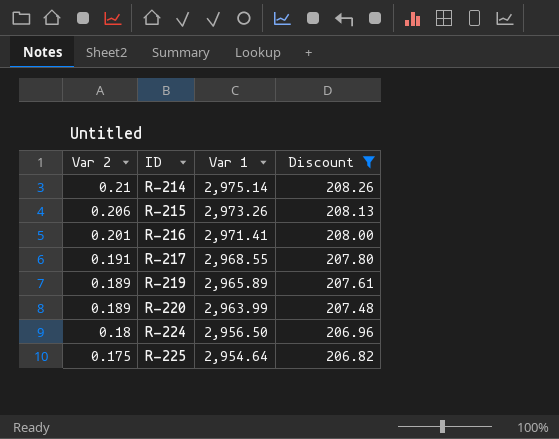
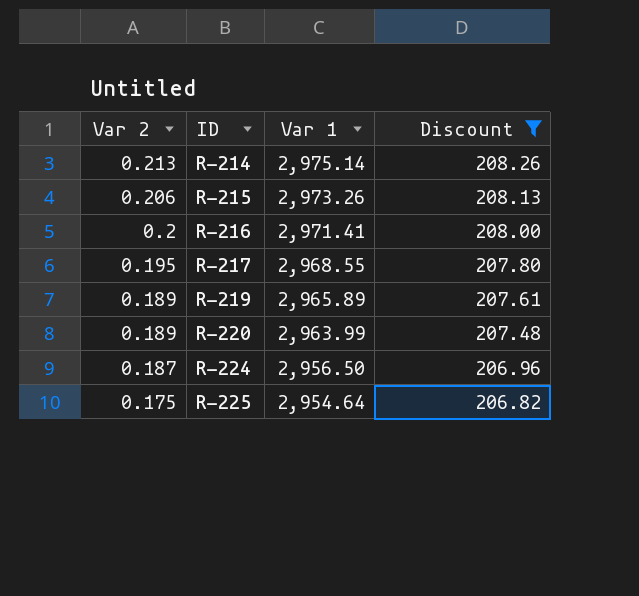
R-214 | Var 2: 0.21 -> 0.213
R-216 | Var 2: 0.201 -> 0.2
R-217 | Var 2: 0.191 -> 0.195
R-224 | Var 2: 0.18 -> 0.187

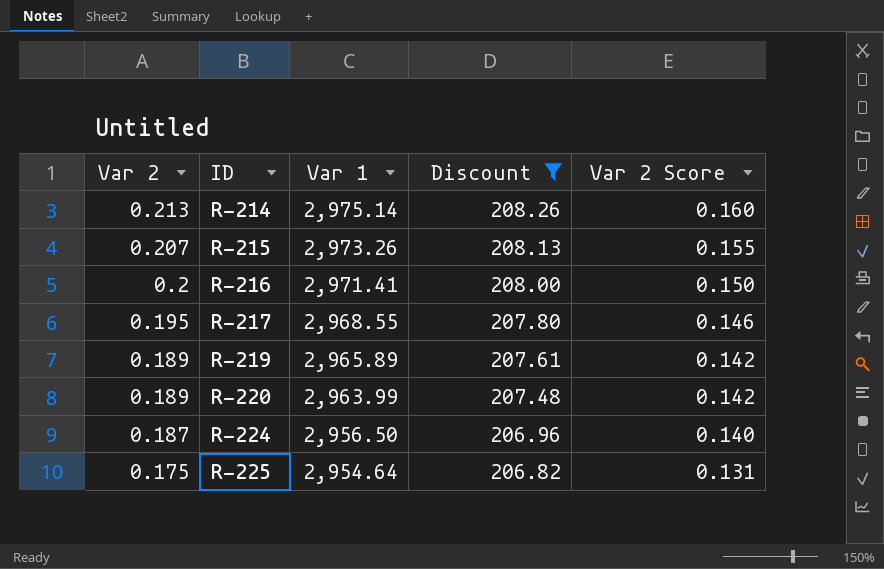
column Var 2 Score | formula: none -> [Var 2] * 0.75
R-215 | Var 2: 0.206 -> 0.207

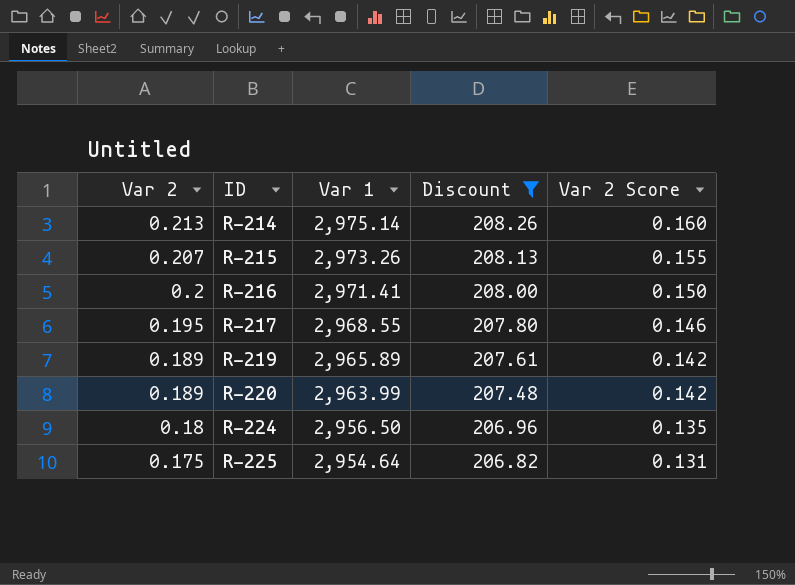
R-224 | Var 2: 0.187 -> 0.18
R-224 | Var 2 Score: 0.140 -> 0.135

